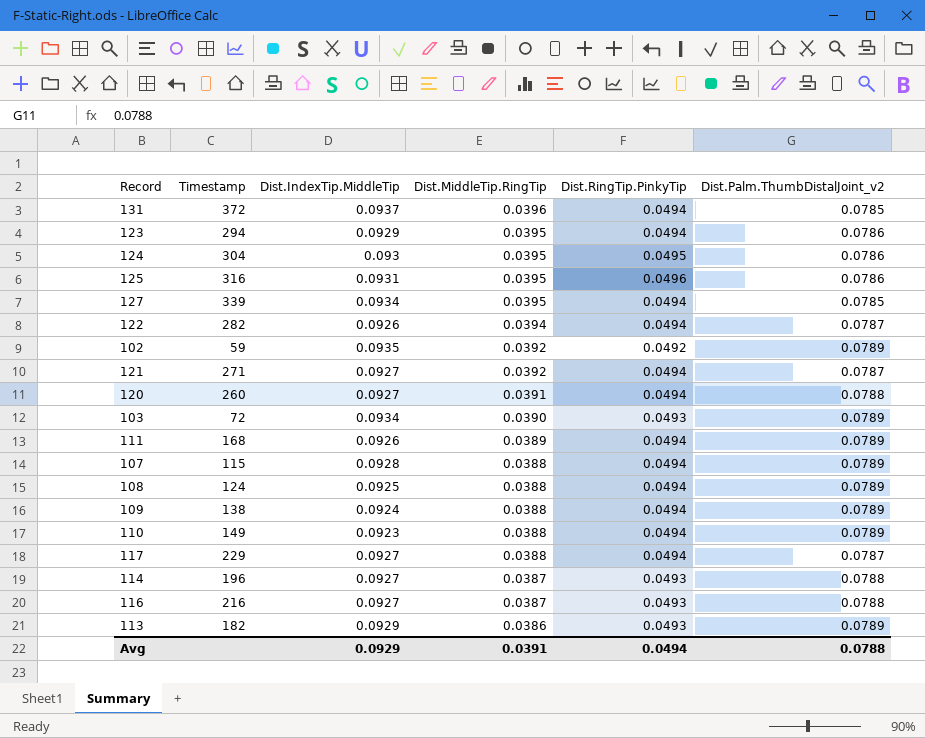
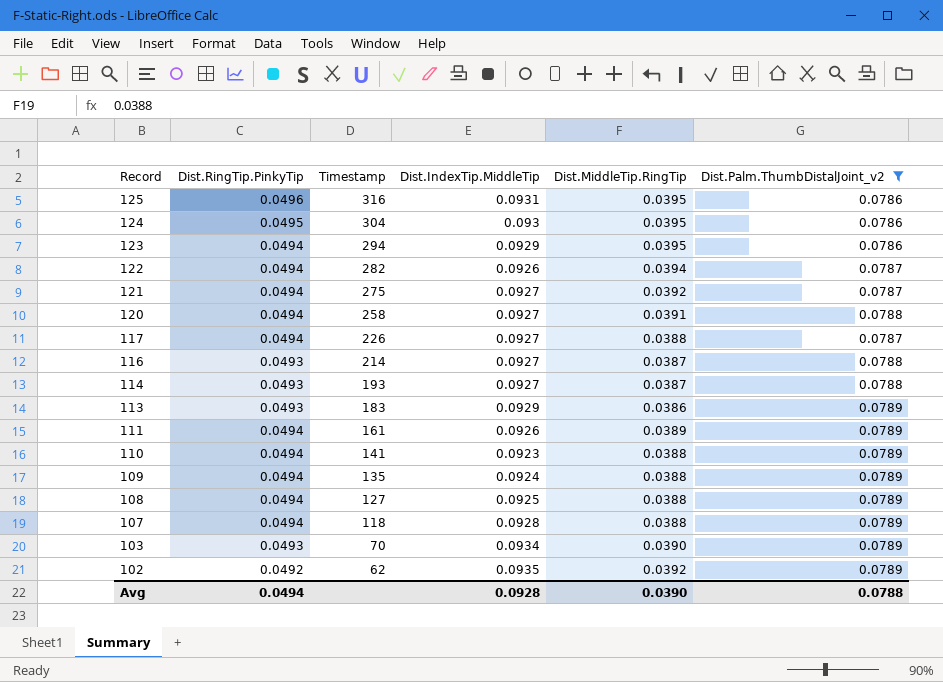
filter: none -> Dist.Palm.ThumbDistalJoint_v2 != 0.0785
row order: Dist.MiddleTip.RingTip descending -> Record descending
column Dist.RingTip.PinkyTip | position: 5 -> 2
121 | Timestamp: 271 -> 275
120 | Timestamp: 260 -> 258
117 | Timestamp: 229 -> 226
116 | Timestamp: 216 -> 214
114 | Timestamp: 196 -> 193
113 | Timestamp: 182 -> 183
111 | Timestamp: 168 -> 161
110 | Timestamp: 149 -> 141
109 | Timestamp: 138 -> 135
108 | Timestamp: 124 -> 127
107 | Timestamp: 115 -> 118
103 | Timestamp: 72 -> 70
102 | Timestamp: 59 -> 62
Avg | Dist.IndexTip.MiddleTip: 0.0929 -> 0.0928
Avg | Dist.MiddleTip.RingTip: 0.0391 -> 0.0390

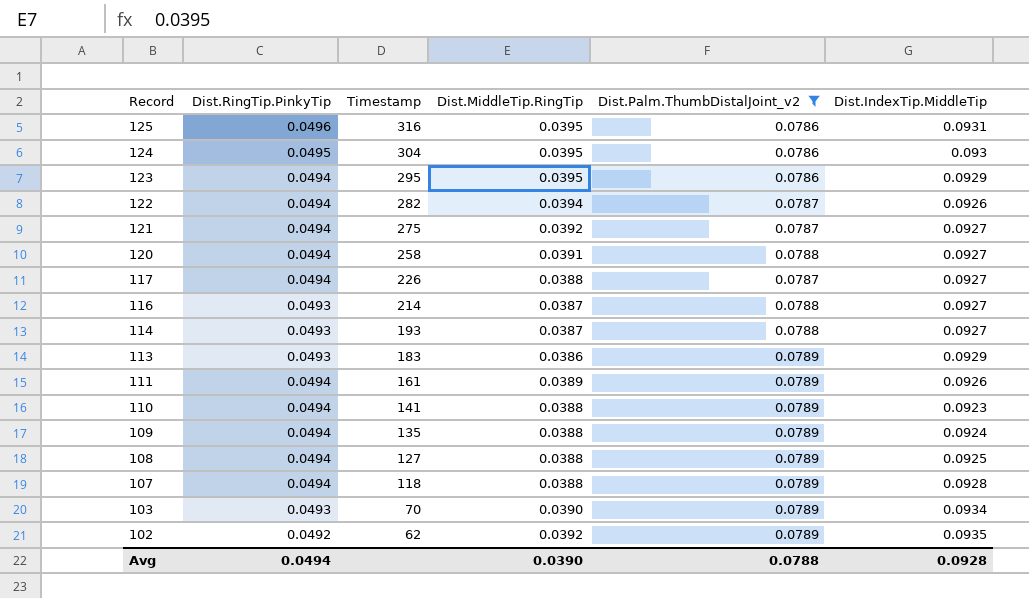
column Dist.IndexTip.MiddleTip | position: 4 -> 6
123 | Timestamp: 294 -> 295

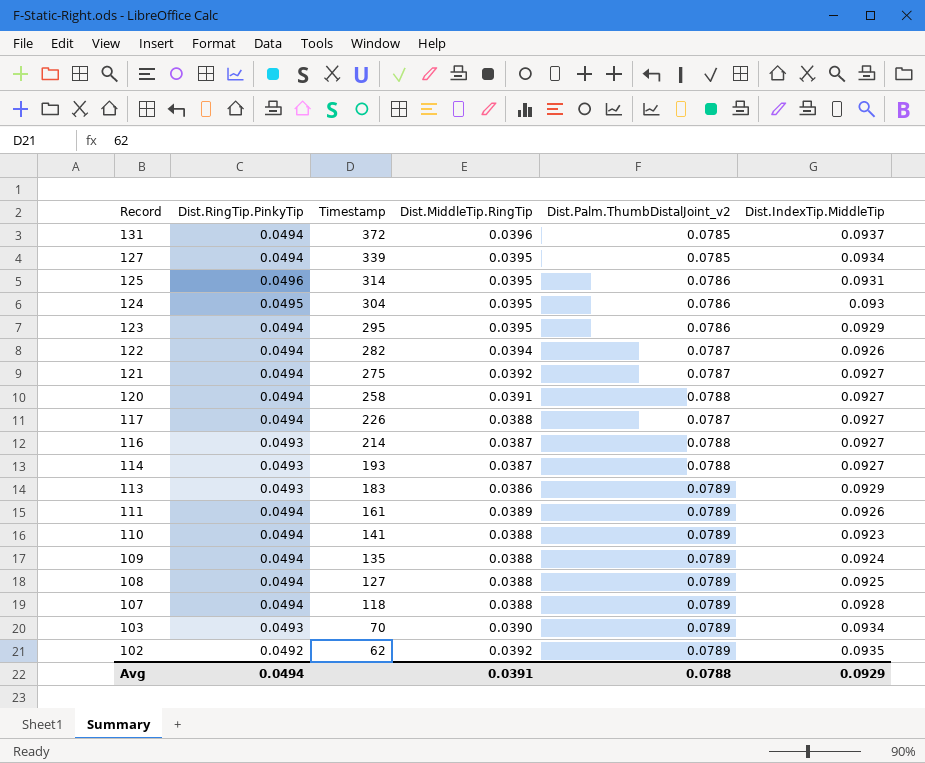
filter: Dist.Palm.ThumbDistalJoint_v2 != 0.0785 -> none
125 | Timestamp: 316 -> 314
Avg | Dist.MiddleTip.RingTip: 0.0390 -> 0.0391
Avg | Dist.IndexTip.MiddleTip: 0.0928 -> 0.0929

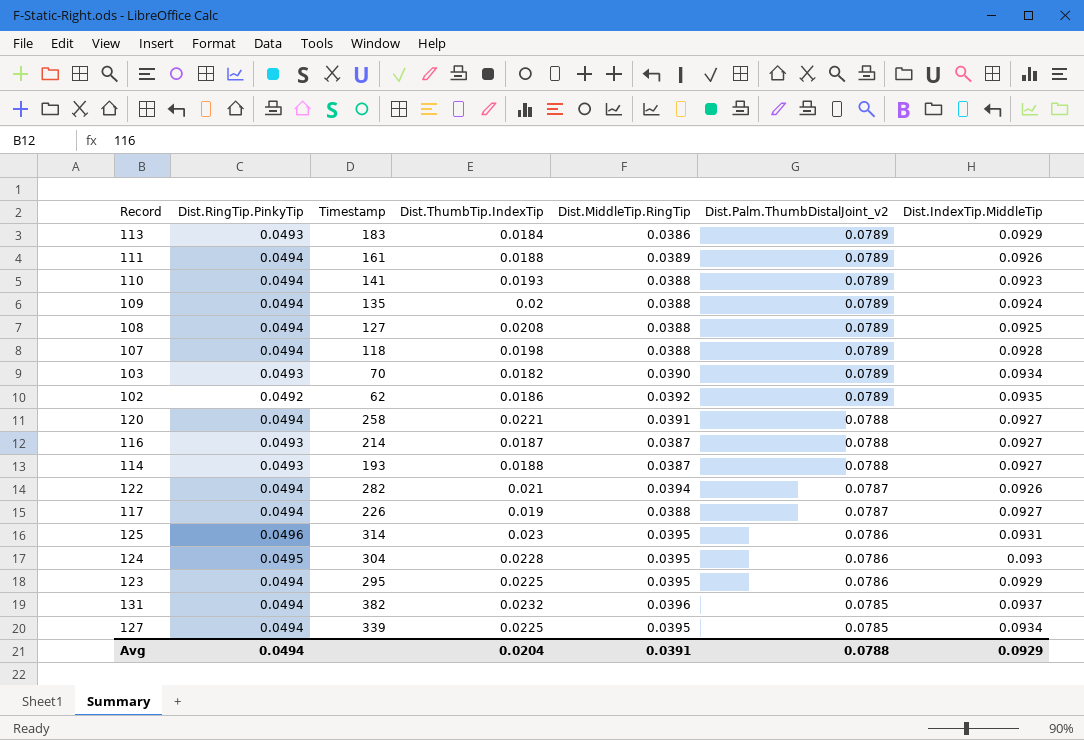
row order: Record descending -> Dist.Palm.ThumbDistalJoint_v2 descending
column Dist.ThumbTip.IndexTip | position: none -> 4
row 121: 0.0494 | 275 | 0.0392 | 0.0787 | 0.0927 -> none
131 | Timestamp: 372 -> 382

